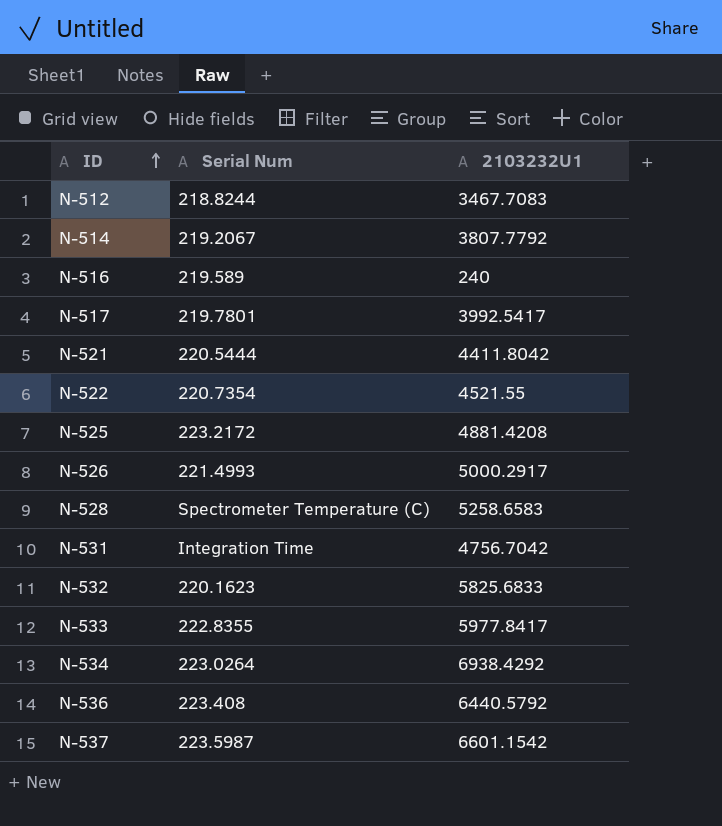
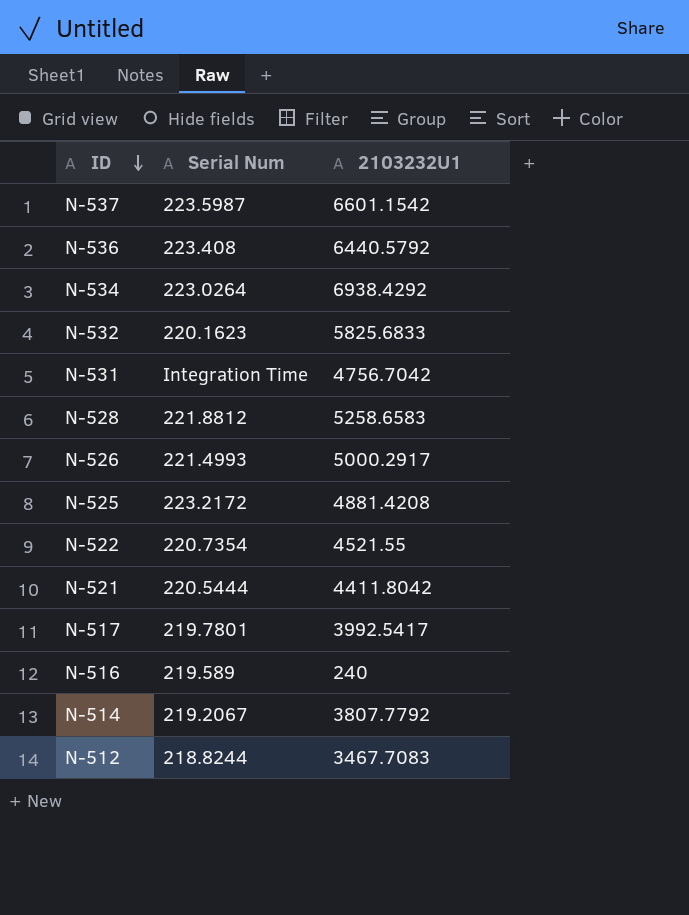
row order: ID ascending -> ID descending
row N-533: 222.8355 | 5977.8417 -> none
N-528 | Serial Num: Spectrometer Temperature (C) -> 221.8812

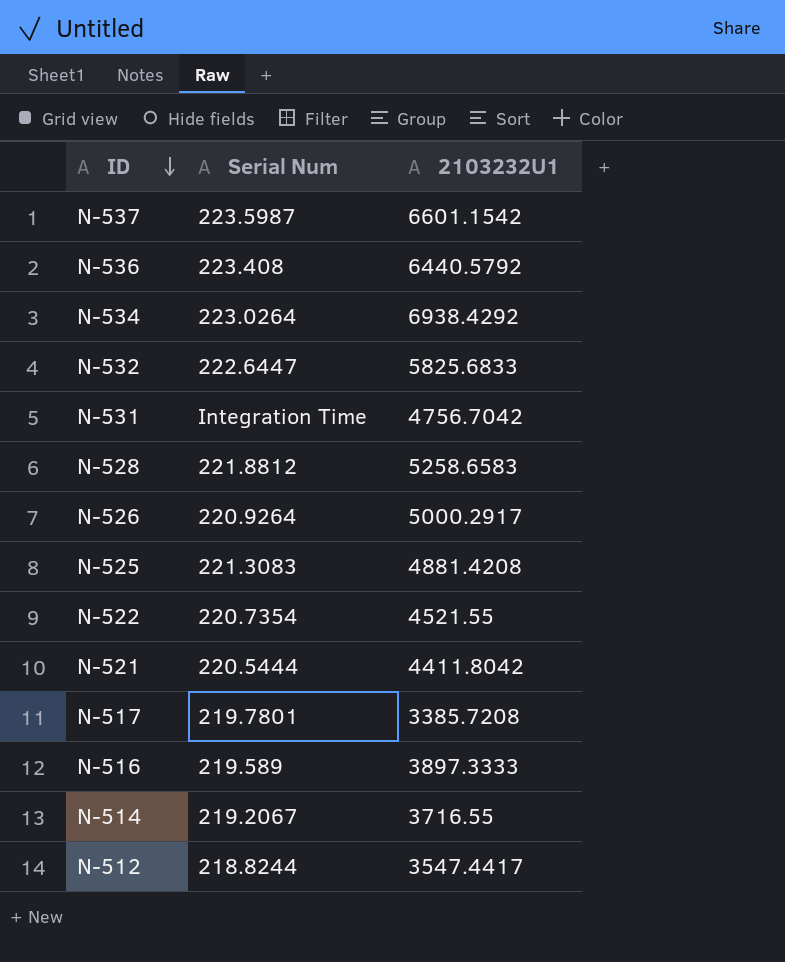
N-532 | Serial Num: 220.1623 -> 222.6447
N-526 | Serial Num: 221.4993 -> 220.9264
N-525 | Serial Num: 223.2172 -> 221.3083
N-517 | 2103232U1: 3992.5417 -> 3385.7208
N-516 | 2103232U1: 240 -> 3897.3333
N-514 | 2103232U1: 3807.7792 -> 3716.55
N-512 | 2103232U1: 3467.7083 -> 3547.4417

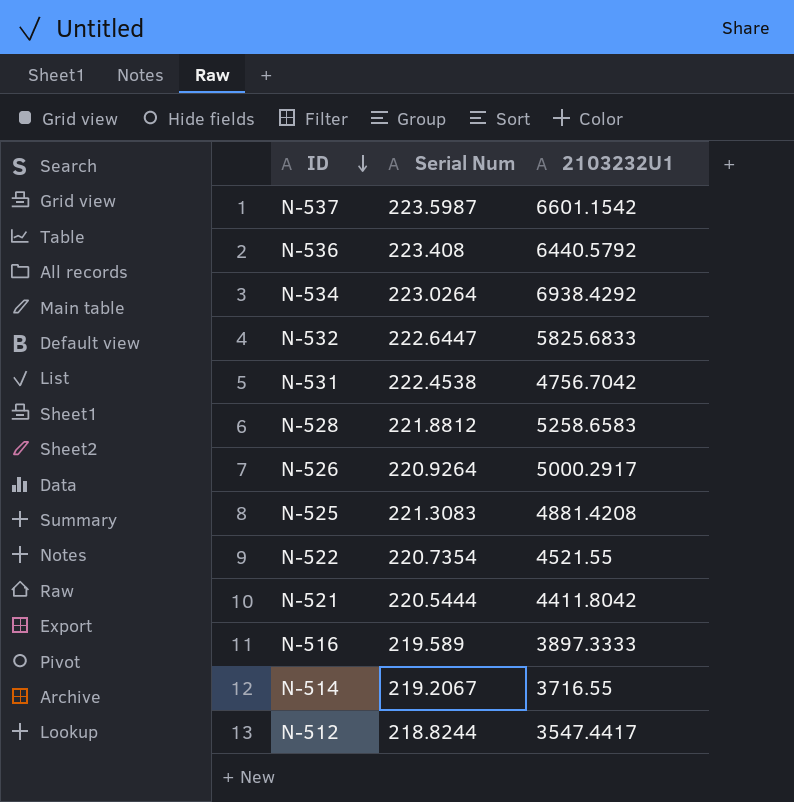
row N-517: 219.7801 | 3385.7208 -> none
N-531 | Serial Num: Integration Time -> 222.4538

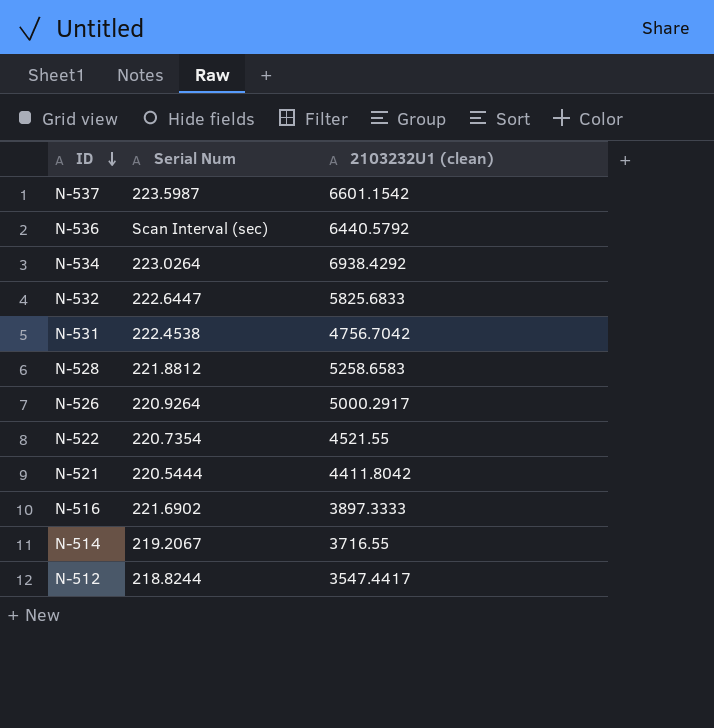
column name: 2103232U1 -> 2103232U1 (clean)
row N-525: 221.3083 | 4881.4208 -> none
N-536 | Serial Num: 223.408 -> Scan Interval (sec)
N-516 | Serial Num: 219.589 -> 221.6902

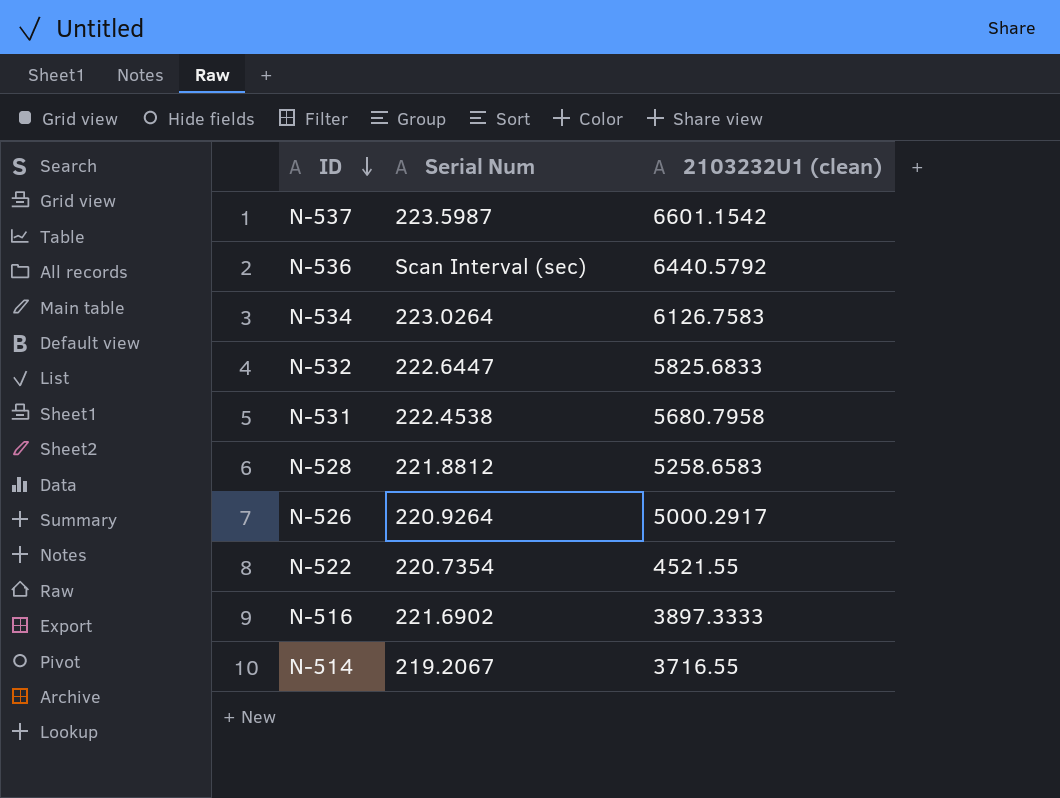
row N-521: 220.5444 | 4411.8042 -> none
row N-512: 218.8244 | 3547.4417 -> none
N-534 | 2103232U1 (clean): 6938.4292 -> 6126.7583
N-531 | 2103232U1 (clean): 4756.7042 -> 5680.7958

